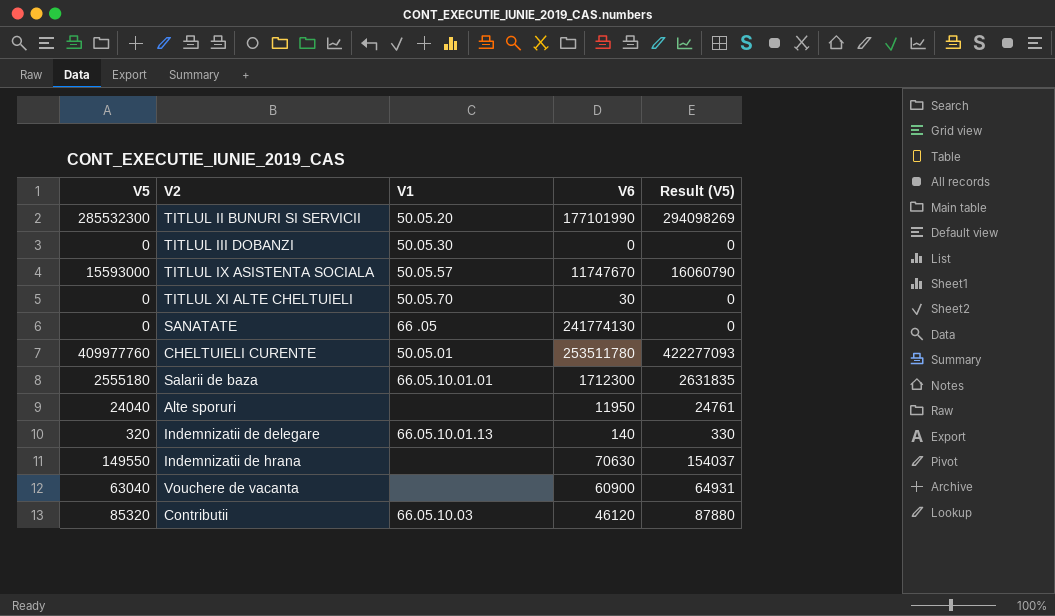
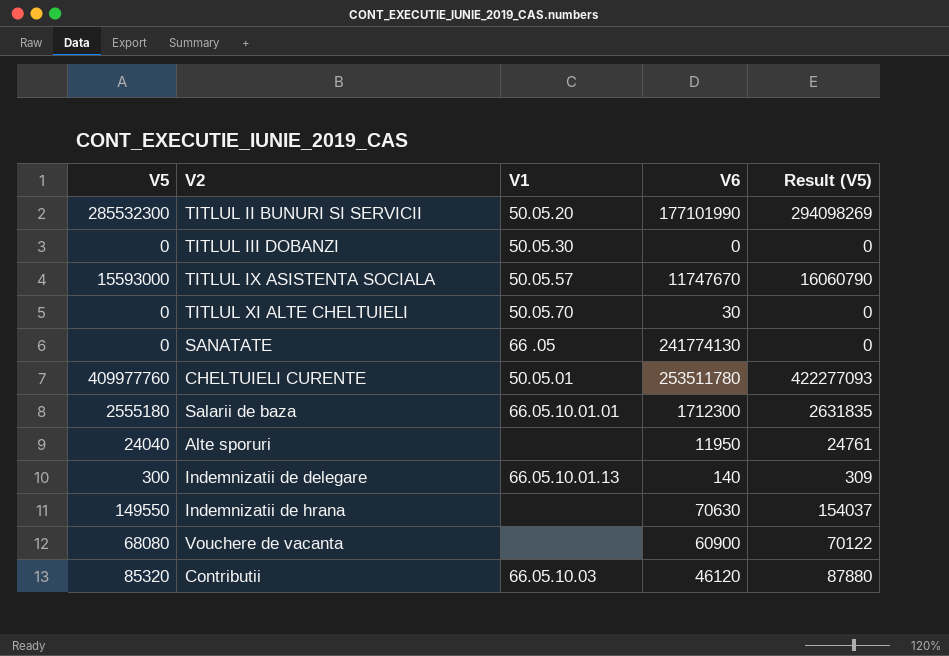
Indemnizatii de delegare | V5: 320 -> 300
Indemnizatii de delegare | Result (V5): 330 -> 309
Vouchere de vacanta | V5: 63040 -> 68080
Vouchere de vacanta | Result (V5): 64931 -> 70122

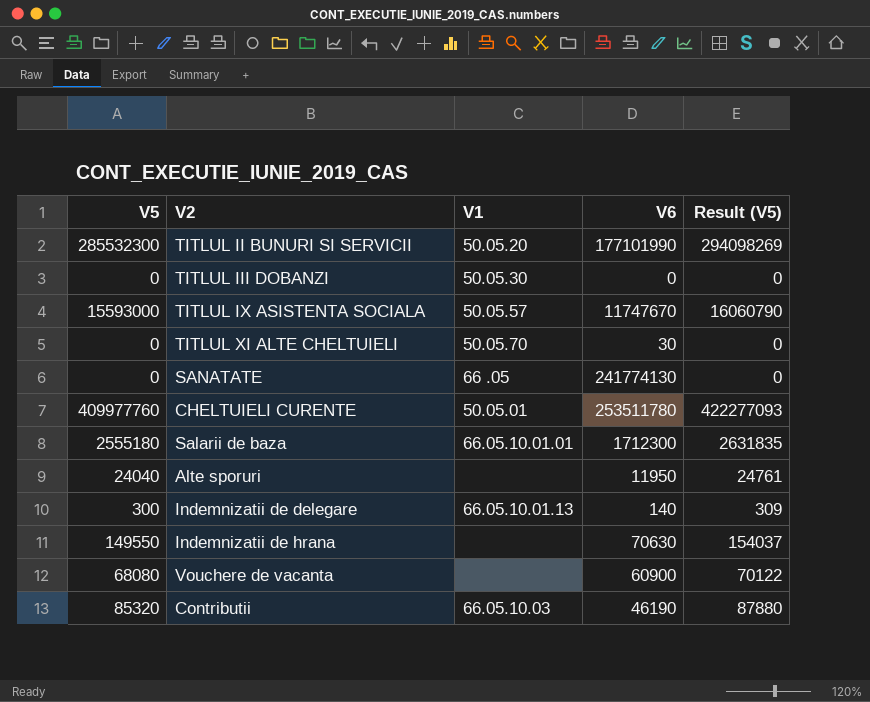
Contributii | V6: 46120 -> 46190

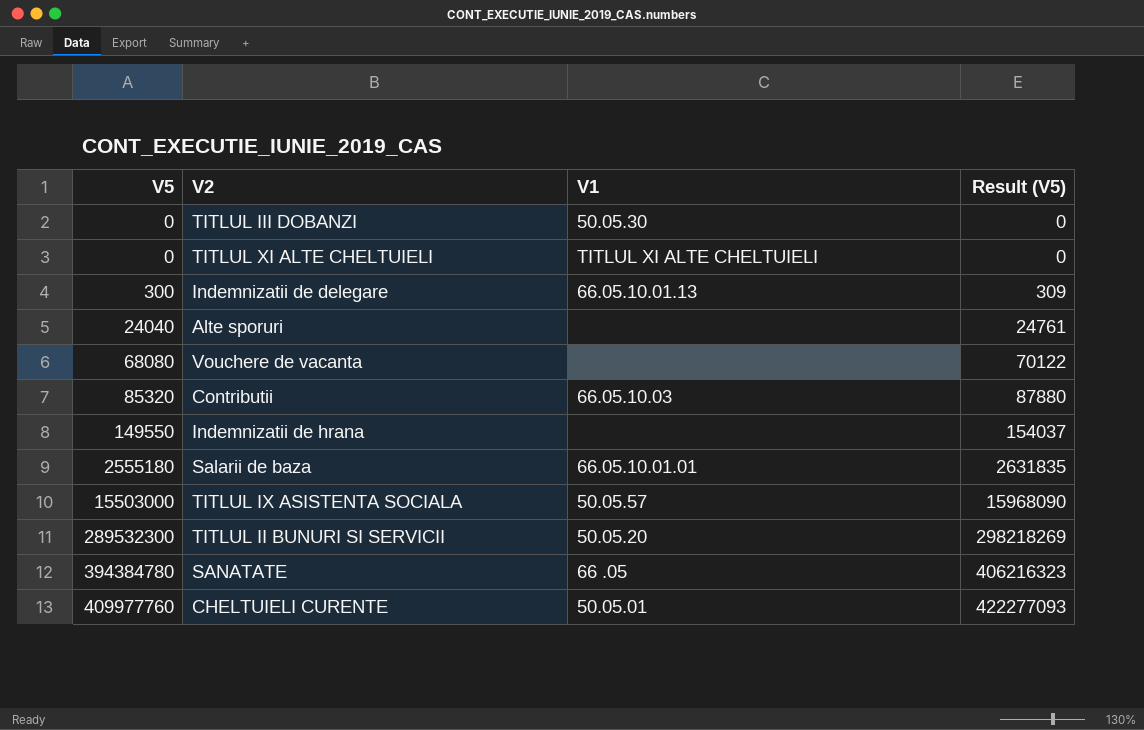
row order: none -> V5 ascending
column V6 | position: 4 -> none
TITLUL XI ALTE CHELTUIELI | V1: 50.05.70 -> TITLUL XI ALTE CHELTUIELI
TITLUL IX ASISTENTA SOCIALA | V5: 15593000 -> 15503000
TITLUL IX ASISTENTA SOCIALA | Result (V5): 16060790 -> 15968090
TITLUL II BUNURI SI SERVICII | V5: 285532300 -> 289532300
TITLUL II BUNURI SI SERVICII | Result (V5): 294098269 -> 298218269
SANATATE | V5: 0 -> 394384780
SANATATE | Result (V5): 0 -> 406216323

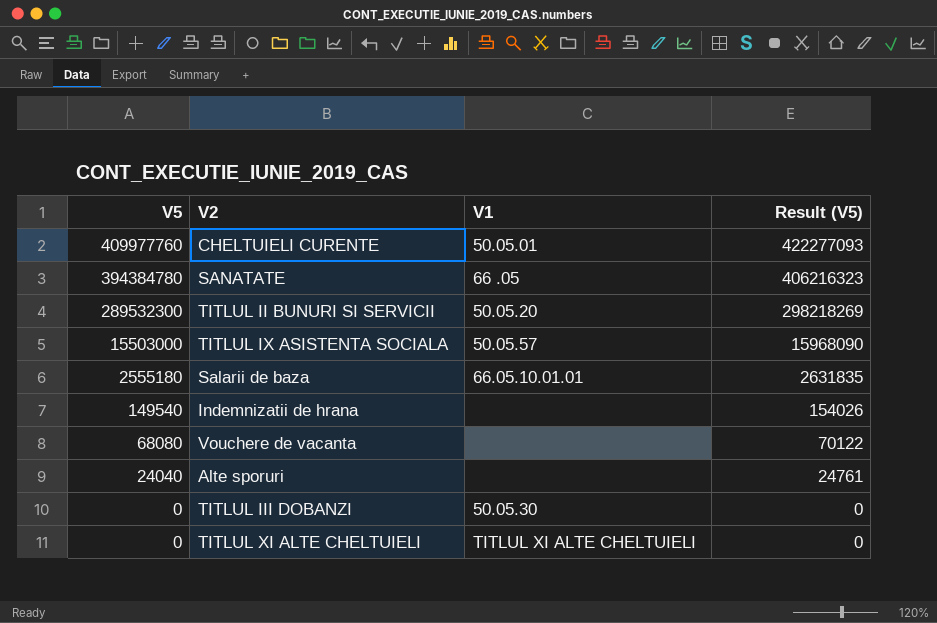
row order: V5 ascending -> V5 descending
row Indemnizatii de delegare: 300 | 66.05.10.01.13 | 309 -> none
row Contributii: 85320 | 66.05.10.03 | 87880 -> none
Indemnizatii de hrana | V5: 149550 -> 149540
Indemnizatii de hrana | Result (V5): 154037 -> 154026

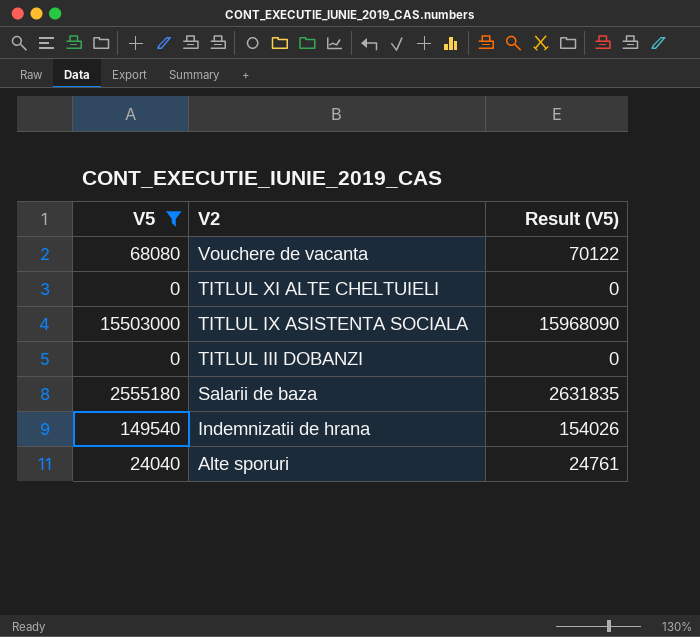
filter: none -> V5 <= 15503000
row order: V5 descending -> V2 descending
column V1 | position: 3 -> none

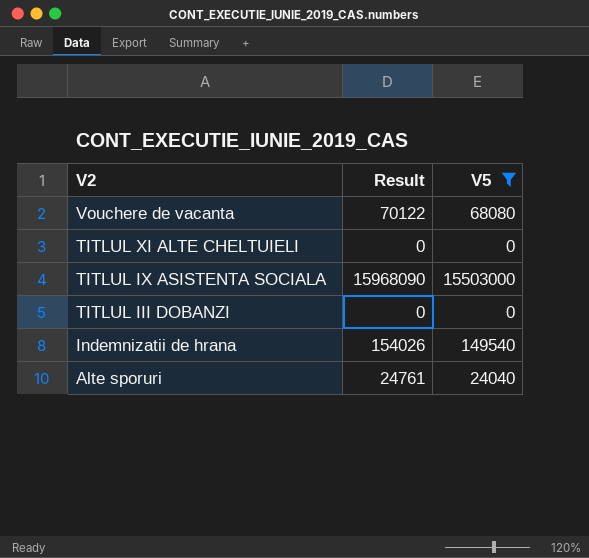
column name: Result (V5) -> Result
column V5 | position: 1 -> 3
row Salarii de baza: 2555180 | 2631835 -> none

